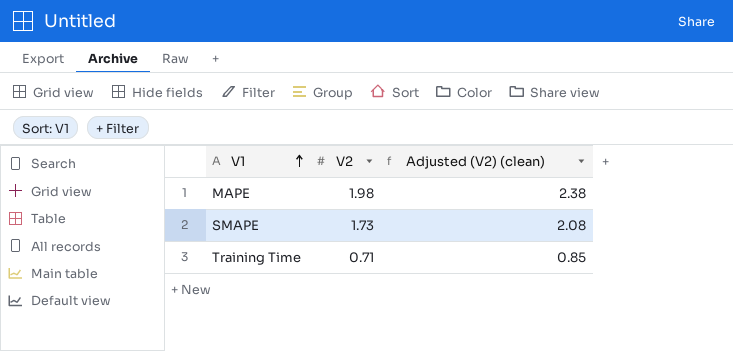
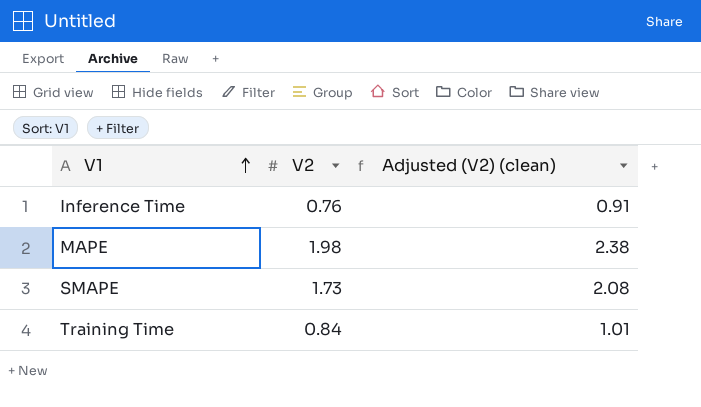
row Inference Time: none -> 0.76 | 0.91
Training Time | V2: 0.71 -> 0.84
Training Time | Adjusted (V2) (clean): 0.85 -> 1.01

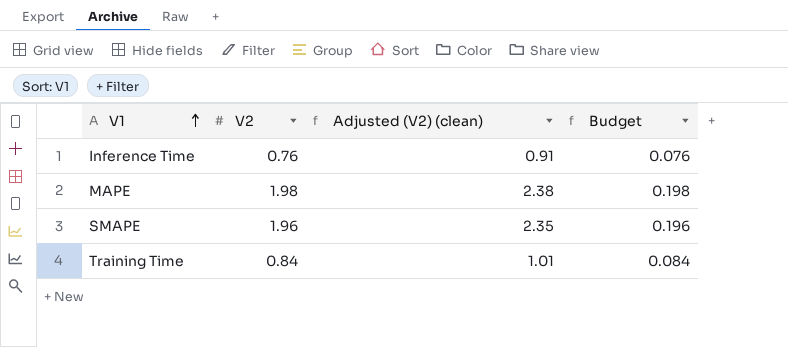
column Budget | formula: none -> [V2] * 0.1
SMAPE | V2: 1.73 -> 1.96
SMAPE | Adjusted (V2) (clean): 2.08 -> 2.35

